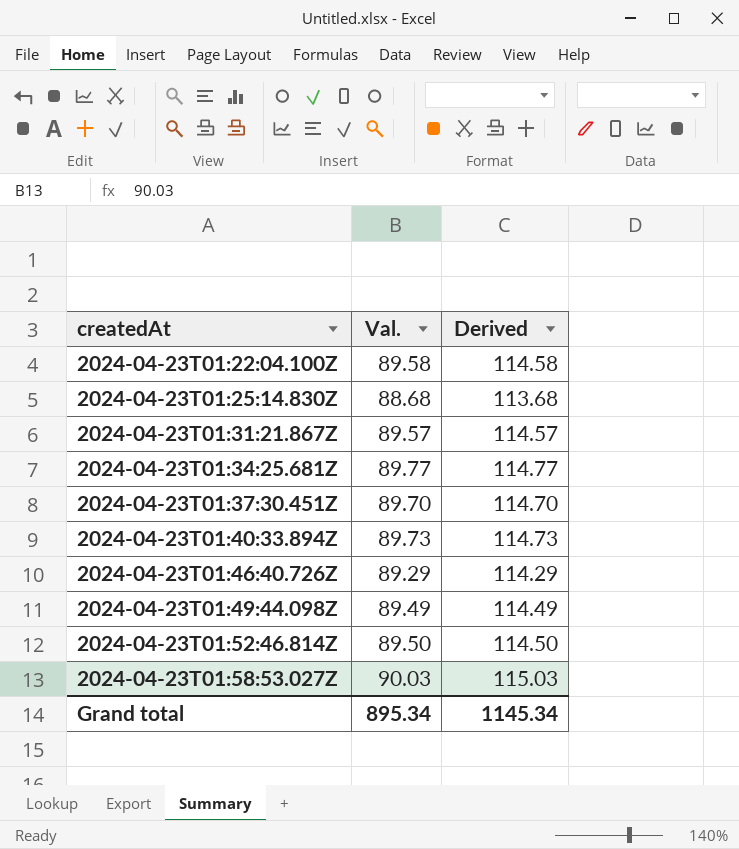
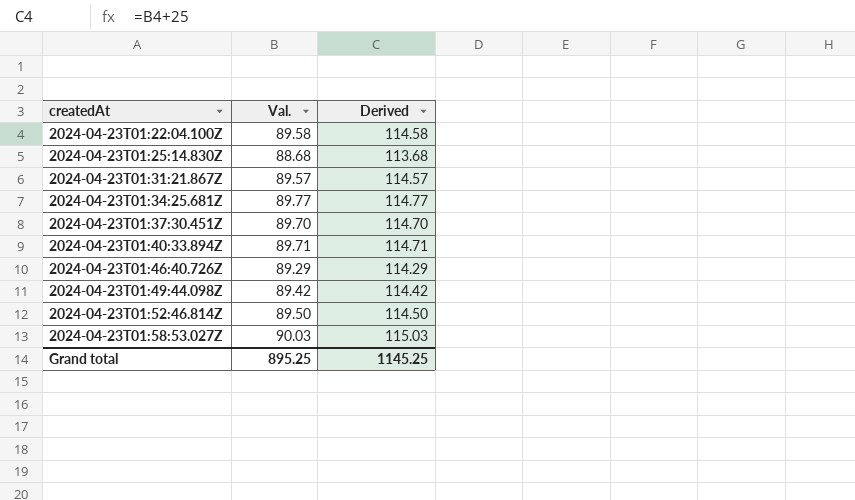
2024-04-23T01:40:33.894Z | Val.: 89.73 -> 89.71
2024-04-23T01:40:33.894Z | Derived: 114.73 -> 114.71
2024-04-23T01:49:44.098Z | Val.: 89.49 -> 89.42
2024-04-23T01:49:44.098Z | Derived: 114.49 -> 114.42
Grand total | Val.: 895.34 -> 895.25
Grand total | Derived: 1145.34 -> 1145.25

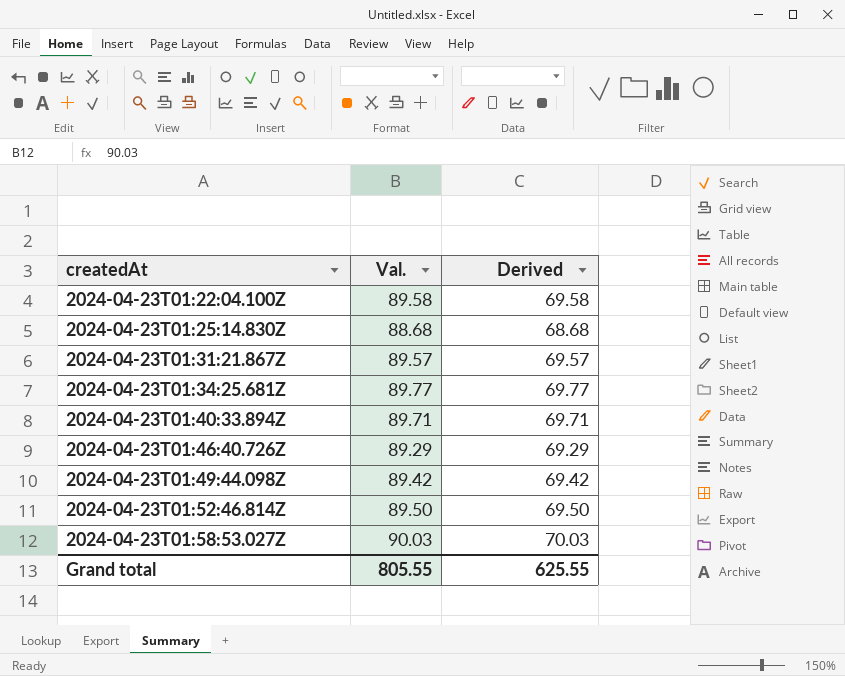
column Derived | formula: [Val.] + 25 -> [Val.] - 20
row 2024-04-23T01:37:30.451Z: 89.70 | 114.70 -> none
Grand total | Val.: 895.25 -> 805.55
Grand total | Derived: 1145.25 -> 625.55

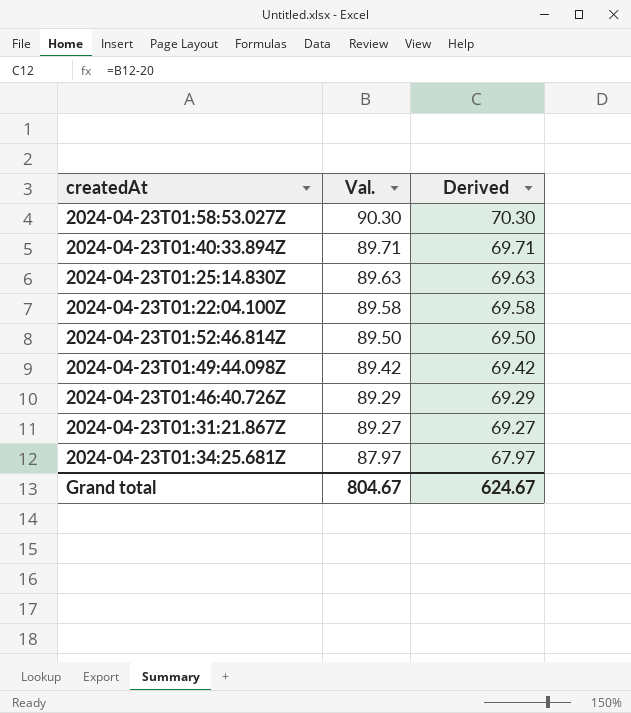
row order: createdAt ascending -> Val. descending
2024-04-23T01:58:53.027Z | Val.: 90.03 -> 90.30
2024-04-23T01:58:53.027Z | Derived: 70.03 -> 70.30
2024-04-23T01:25:14.830Z | Val.: 88.68 -> 89.63
2024-04-23T01:25:14.830Z | Derived: 68.68 -> 69.63
2024-04-23T01:31:21.867Z | Val.: 89.57 -> 89.27
2024-04-23T01:31:21.867Z | Derived: 69.57 -> 69.27
2024-04-23T01:34:25.681Z | Val.: 89.77 -> 87.97
2024-04-23T01:34:25.681Z | Derived: 69.77 -> 67.97
Grand total | Val.: 805.55 -> 804.67
Grand total | Derived: 625.55 -> 624.67

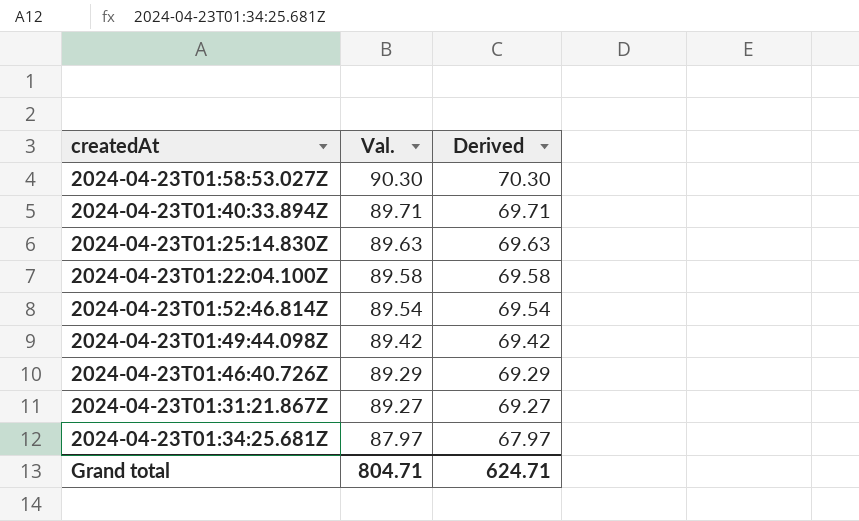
2024-04-23T01:52:46.814Z | Val.: 89.50 -> 89.54
2024-04-23T01:52:46.814Z | Derived: 69.50 -> 69.54
Grand total | Val.: 804.67 -> 804.71
Grand total | Derived: 624.67 -> 624.71

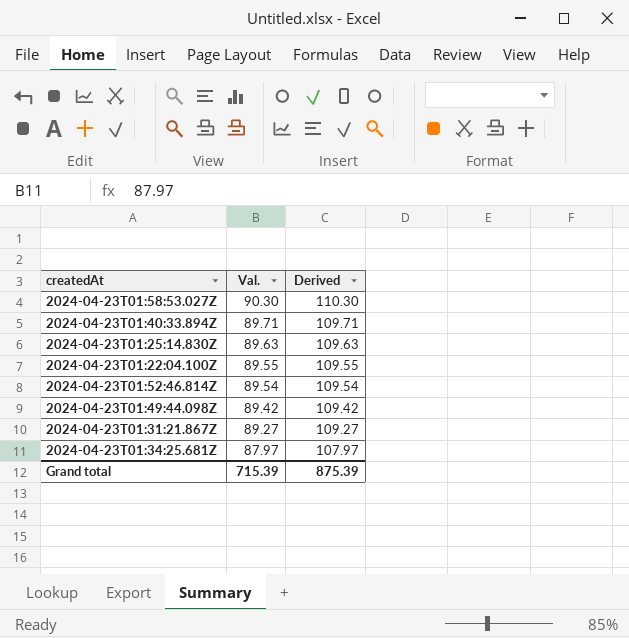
column Derived | formula: [Val.] - 20 -> [Val.] + 20
row 2024-04-23T01:46:40.726Z: 89.29 | 69.29 -> none
2024-04-23T01:22:04.100Z | Val.: 89.58 -> 89.55
Grand total | Val.: 804.71 -> 715.39
Grand total | Derived: 624.71 -> 875.39

